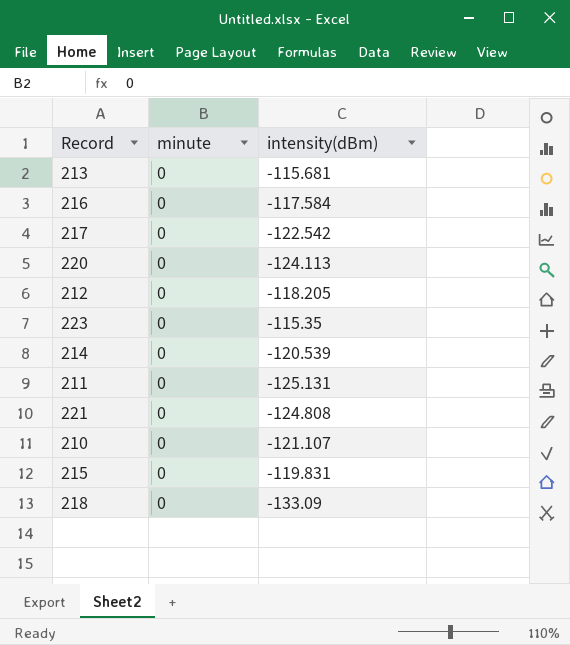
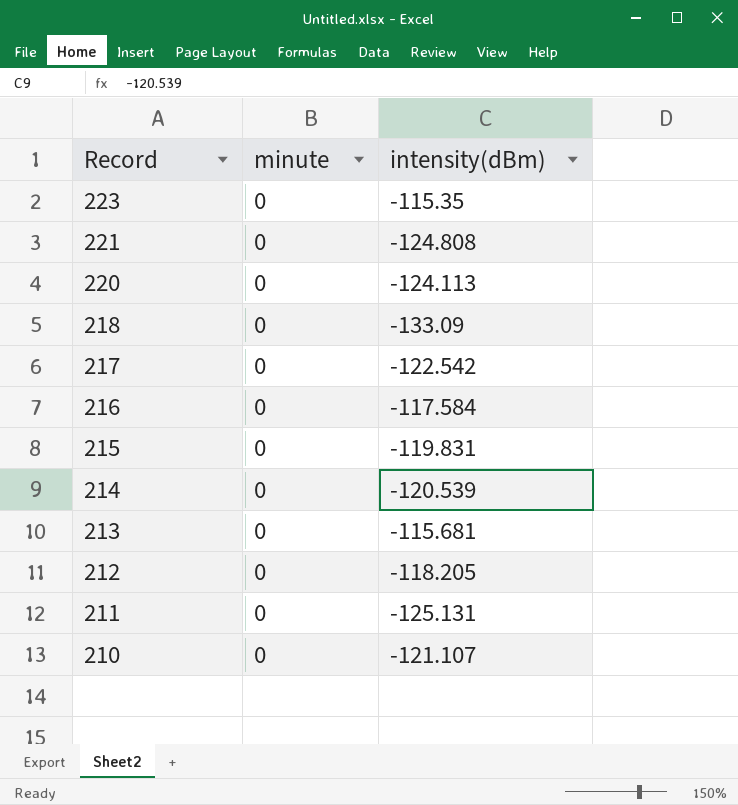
row order: none -> Record descending

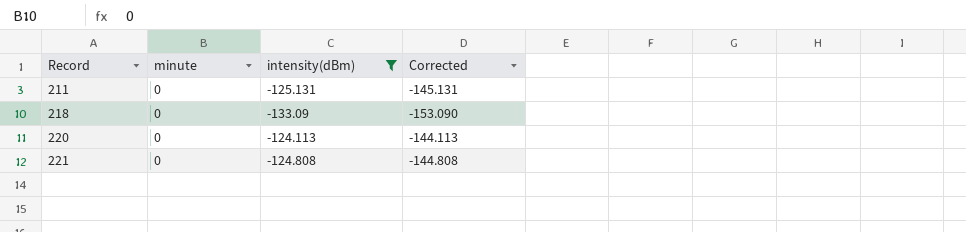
filter: none -> intensity(dBm) <= -124.113
row order: Record descending -> Record ascending
column Corrected | formula: none -> [intensity(dBm)] - 20

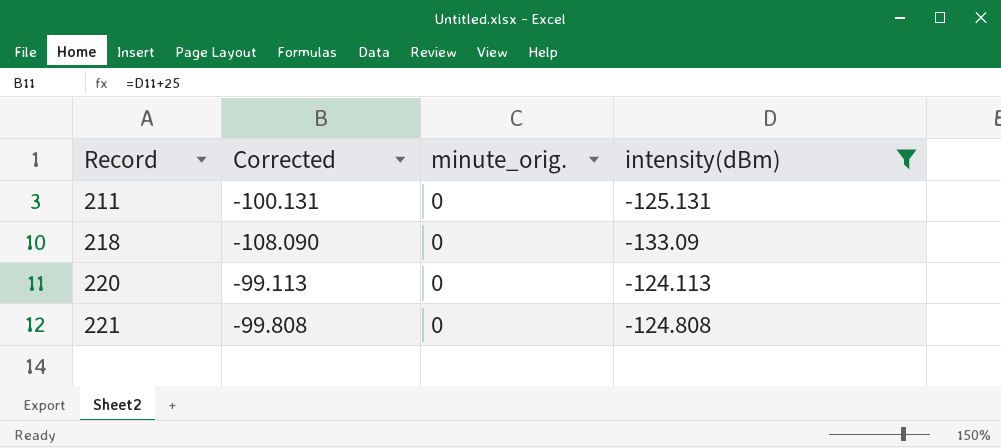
column Corrected | formula: [intensity(dBm)] - 20 -> [intensity(dBm)] + 25
column Corrected | position: 4 -> 2
column name: minute -> minute_orig.

